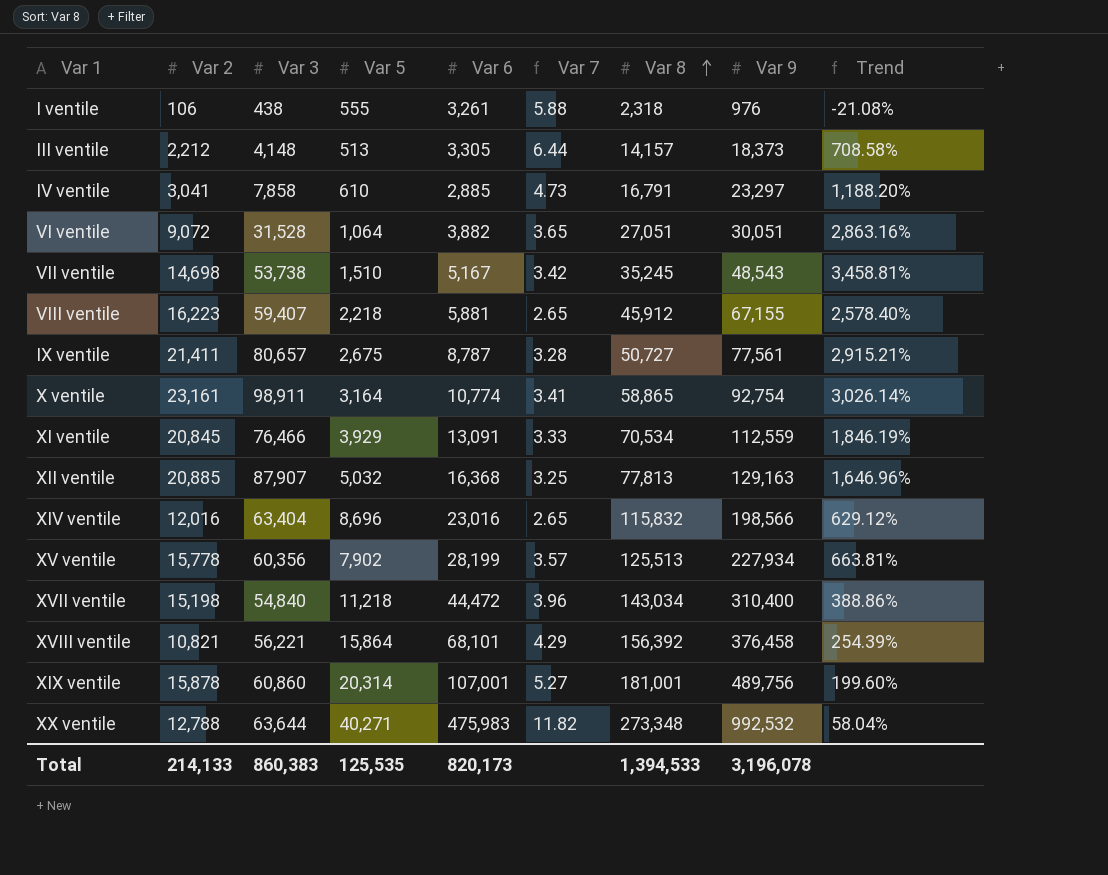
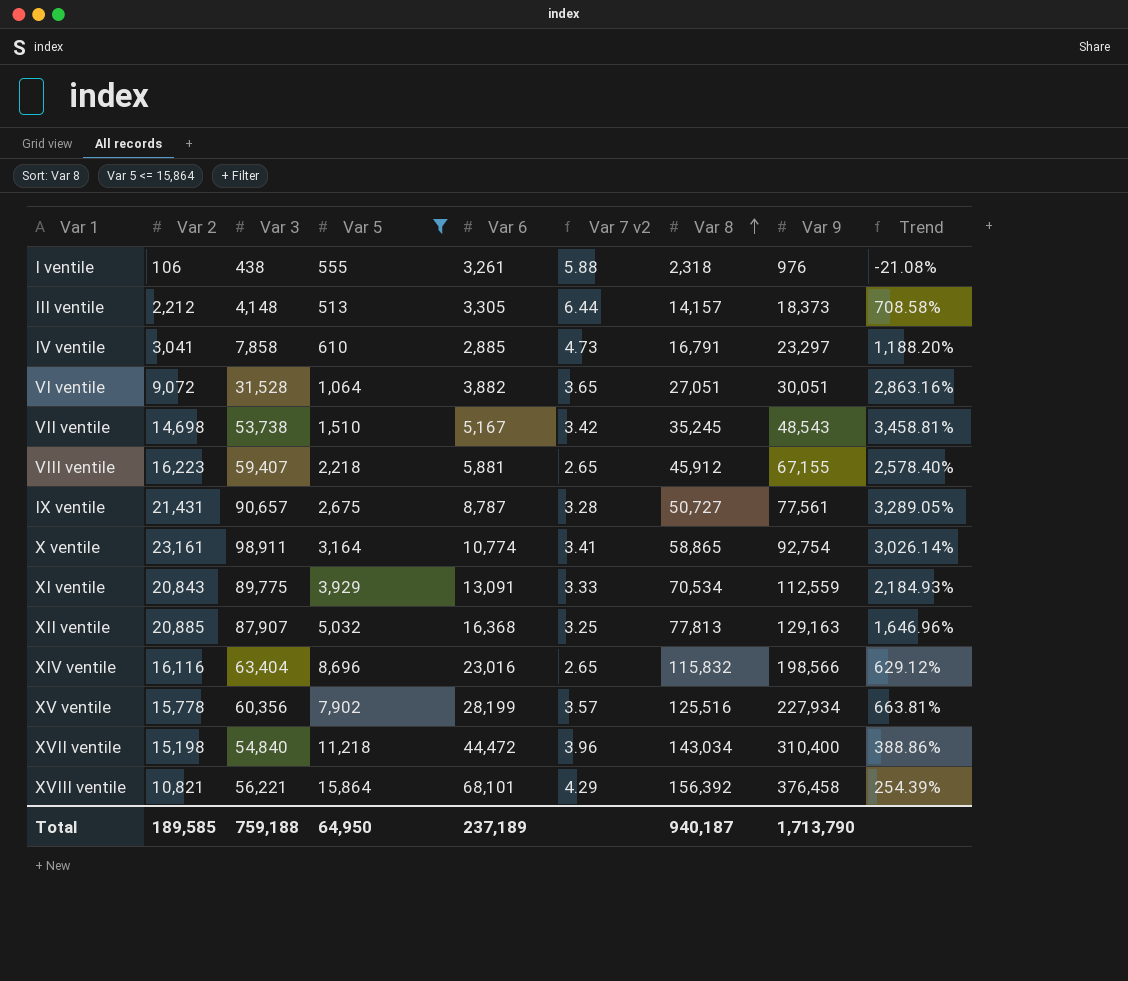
filter: none -> Var 5 <= 15,864
column name: Var 7 -> Var 7 v2
IX ventile | Var 2: 21,411 -> 21,431
IX ventile | Var 3: 80,657 -> 90,657
IX ventile | Trend: 2,915.21% -> 3,289.05%
XI ventile | Var 2: 20,845 -> 20,843
XI ventile | Var 3: 76,466 -> 89,775
XI ventile | Trend: 1,846.19% -> 2,184.93%
XIV ventile | Var 2: 12,016 -> 16,116
XV ventile | Var 8: 125,513 -> 125,516
Total | Var 2: 214,133 -> 189,585
Total | Var 3: 860,383 -> 759,188
Total | Var 5: 125,535 -> 64,950
Total | Var 6: 820,173 -> 237,189
Total | Var 8: 1,394,533 -> 940,187
Total | Var 9: 3,196,078 -> 1,713,790

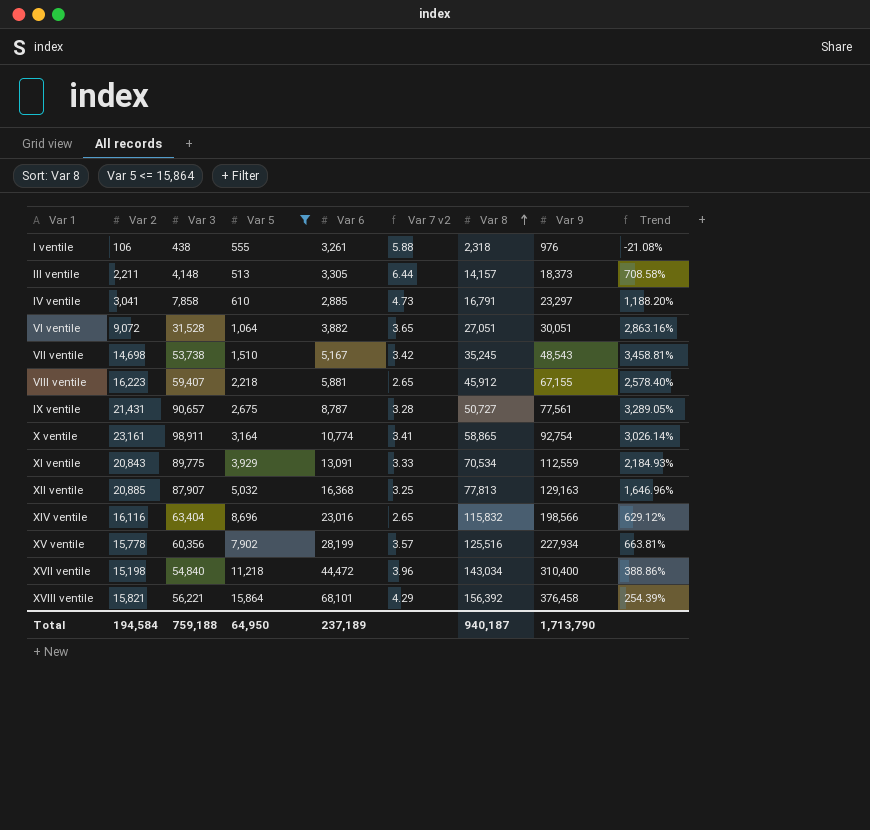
III ventile | Var 2: 2,212 -> 2,211
XVIII ventile | Var 2: 10,821 -> 15,821
Total | Var 2: 189,585 -> 194,584

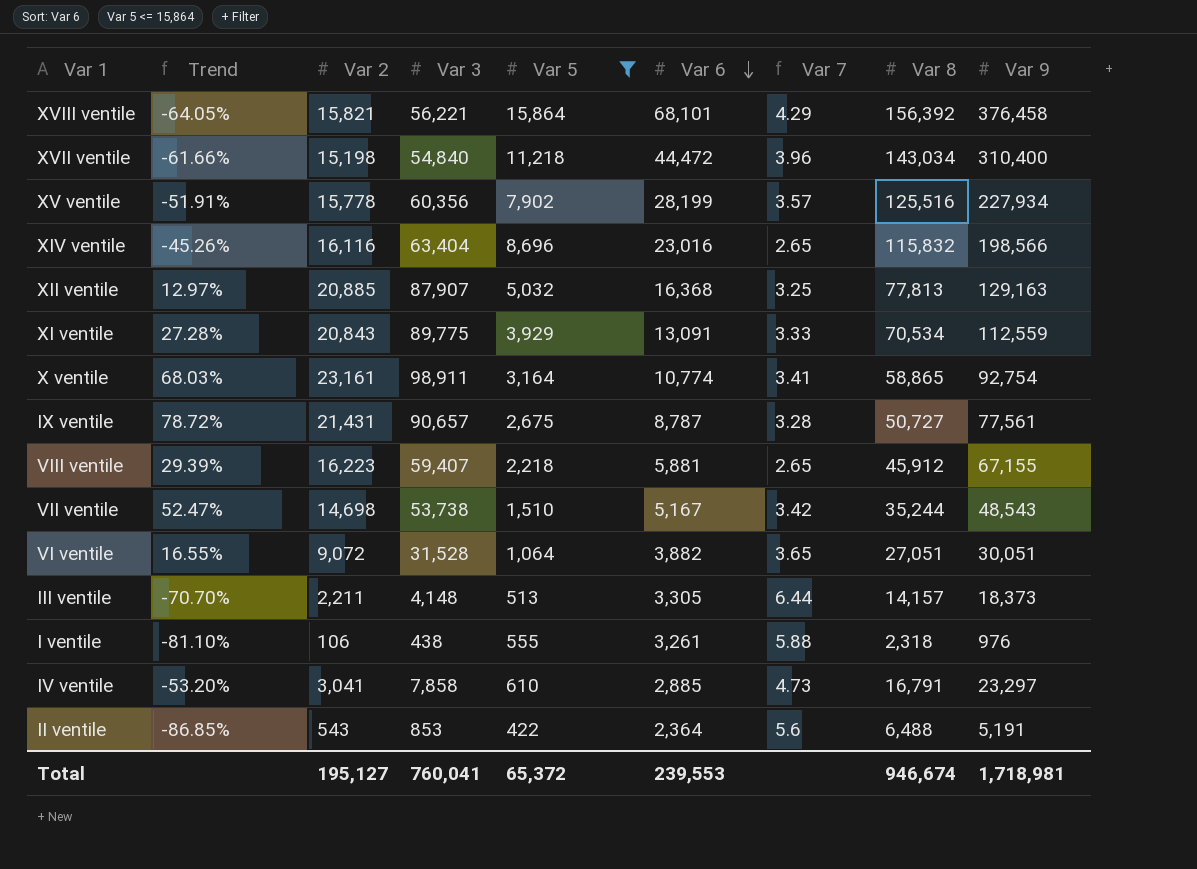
row order: Var 8 ascending -> Var 6 descending
column Trend | formula: ([Var 3] - [Var 5]) / [Var 5] -> ([Var 3] - [Var 8]) / [Var 8]
column Trend | position: 9 -> 2
column name: Var 7 v2 -> Var 7
VII ventile | Var 8: 35,245 -> 35,244
row II ventile: none -> -86.85% | 543 | 853 | 422 | 2,364 | 5.6 | 6,488 | 5,191
Total | Var 2: 194,584 -> 195,127
Total | Var 3: 759,188 -> 760,041
Total | Var 5: 64,950 -> 65,372
Total | Var 6: 237,189 -> 239,553
Total | Var 8: 940,187 -> 946,674
Total | Var 9: 1,713,790 -> 1,718,981

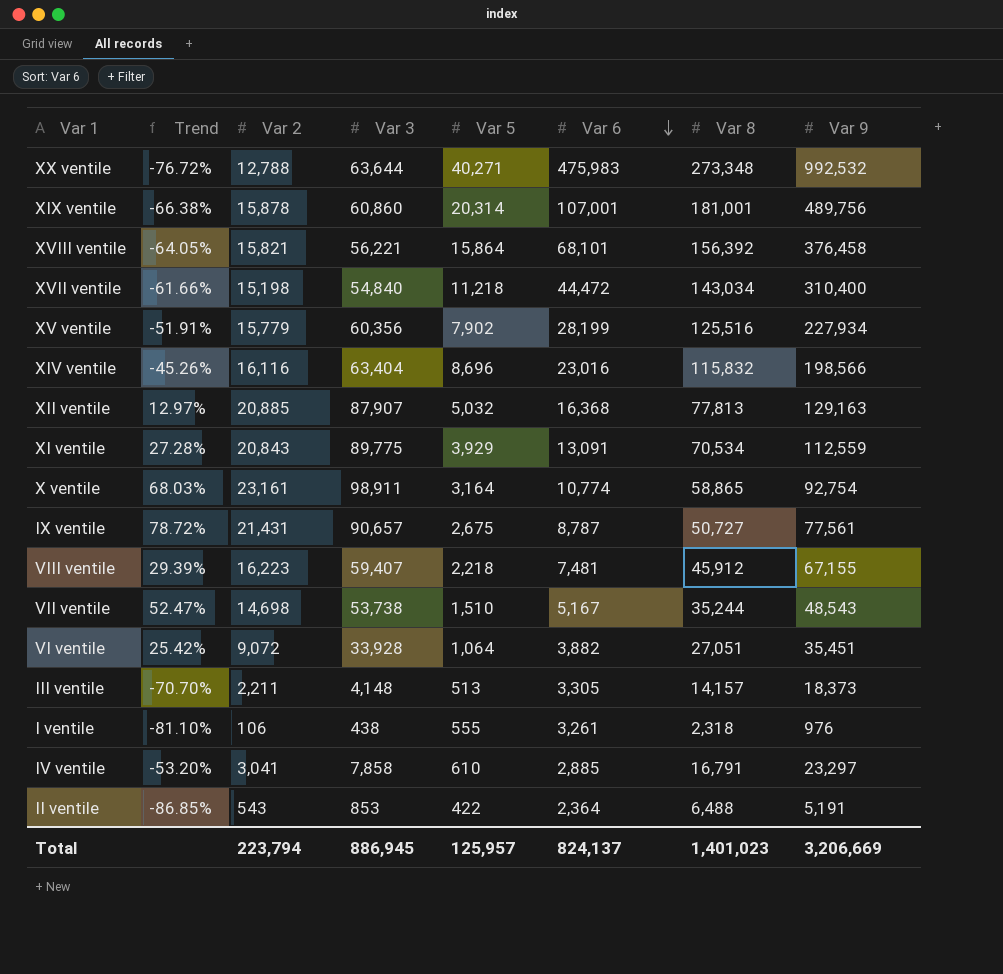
filter: Var 5 <= 15,864 -> none
column Var 7 | formula: [Var 6] / [Var 5] -> none
XV ventile | Var 2: 15,778 -> 15,779
VIII ventile | Var 6: 5,881 -> 7,481
VI ventile | Trend: 16.55% -> 25.42%
VI ventile | Var 3: 31,528 -> 33,928
VI ventile | Var 9: 30,051 -> 35,451
Total | Var 2: 195,127 -> 223,794
Total | Var 3: 760,041 -> 886,945
Total | Var 5: 65,372 -> 125,957
Total | Var 6: 239,553 -> 824,137
Total | Var 8: 946,674 -> 1,401,023
Total | Var 9: 1,718,981 -> 3,206,669

